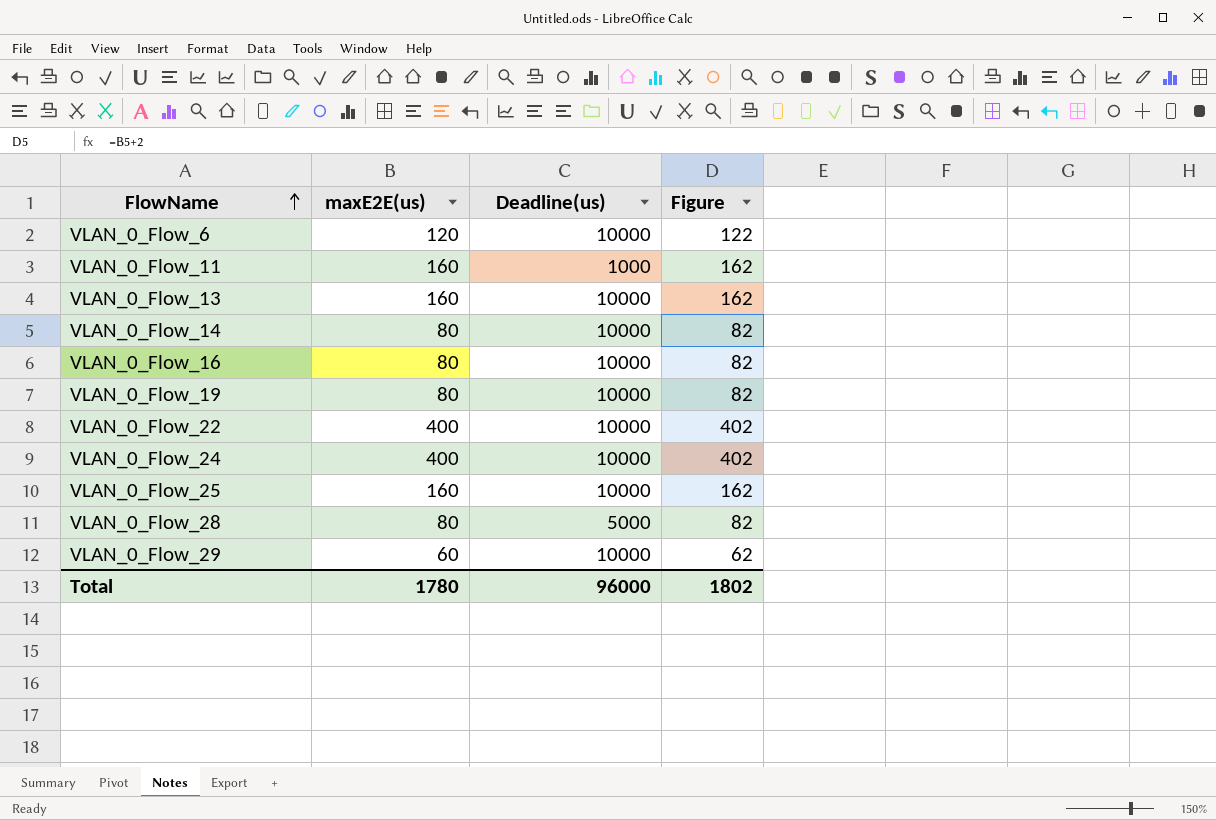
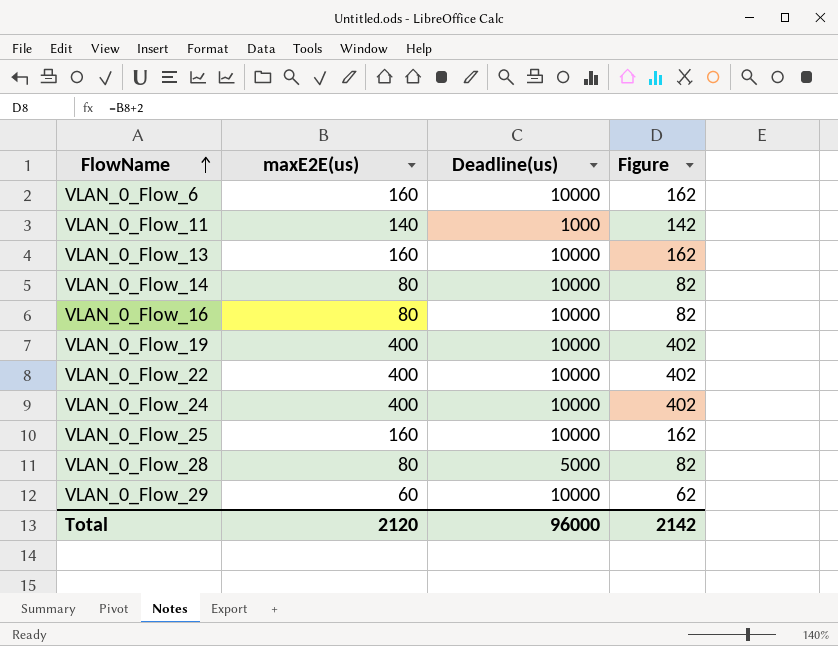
VLAN_0_Flow_6 | maxE2E(us): 120 -> 160
VLAN_0_Flow_6 | Figure: 122 -> 162
VLAN_0_Flow_11 | maxE2E(us): 160 -> 140
VLAN_0_Flow_11 | Figure: 162 -> 142
VLAN_0_Flow_19 | maxE2E(us): 80 -> 400
VLAN_0_Flow_19 | Figure: 82 -> 402
Total | maxE2E(us): 1780 -> 2120
Total | Figure: 1802 -> 2142

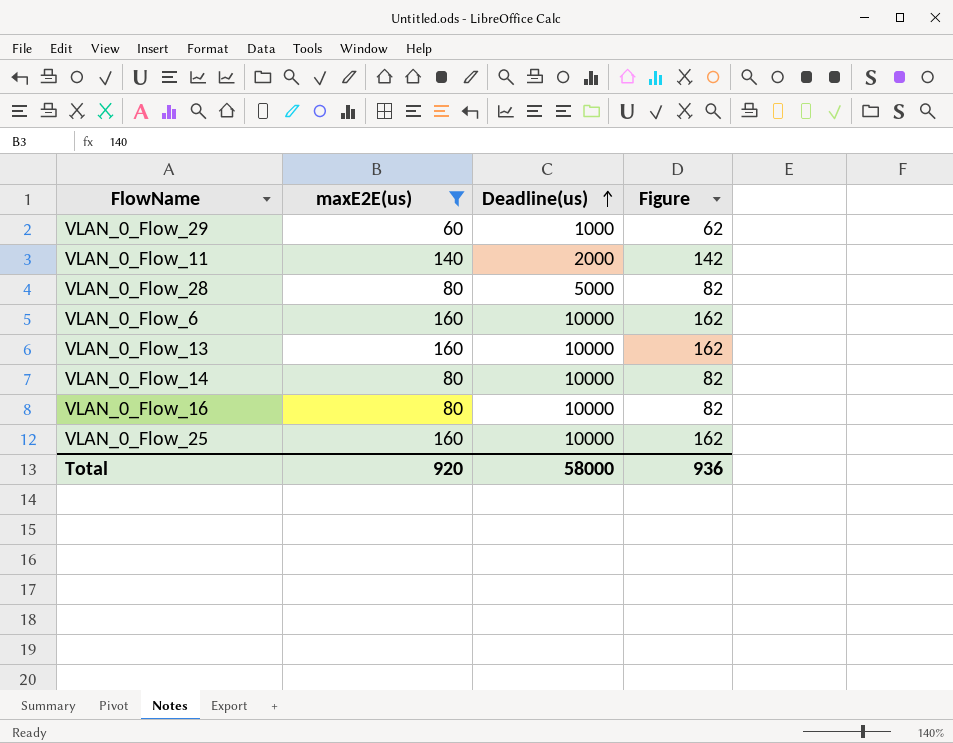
filter: none -> maxE2E(us) != 400
row order: FlowName ascending -> Deadline(us) ascending
VLAN_0_Flow_29 | Deadline(us): 10000 -> 1000
VLAN_0_Flow_11 | Deadline(us): 1000 -> 2000
Total | maxE2E(us): 2120 -> 920
Total | Deadline(us): 96000 -> 58000
Total | Figure: 2142 -> 936

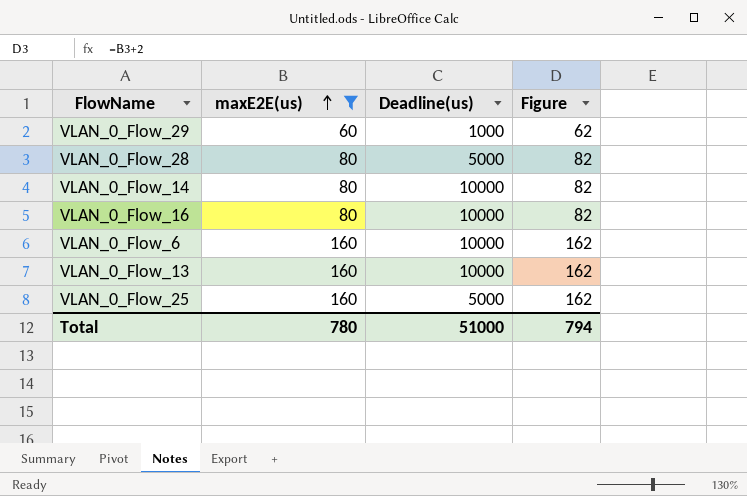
row order: Deadline(us) ascending -> maxE2E(us) ascending
row VLAN_0_Flow_11: 140 | 2000 | 142 -> none
VLAN_0_Flow_25 | Deadline(us): 10000 -> 5000
Total | maxE2E(us): 920 -> 780
Total | Deadline(us): 58000 -> 51000
Total | Figure: 936 -> 794

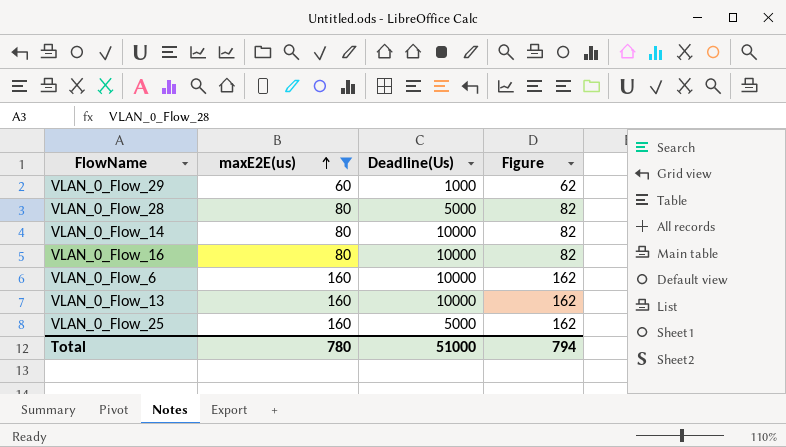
column name: Deadline(us) -> Deadline(Us)

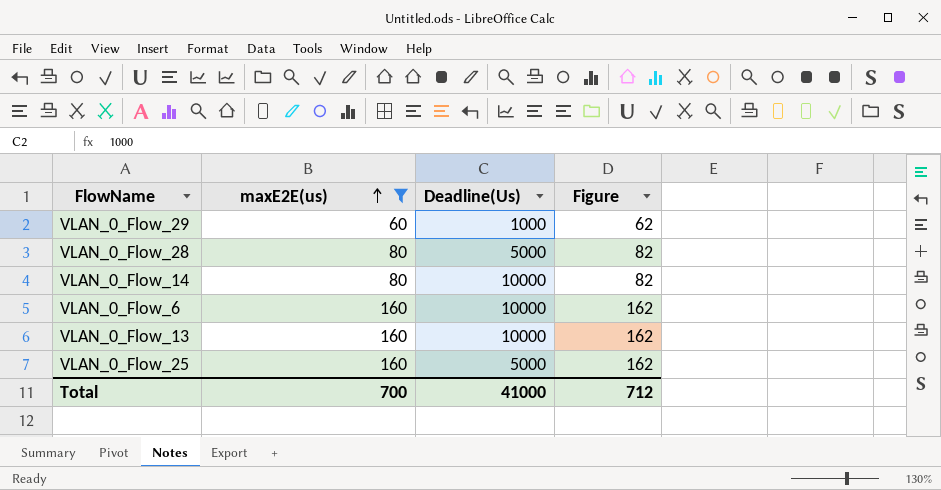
row VLAN_0_Flow_16: 80 | 10000 | 82 -> none
Total | maxE2E(us): 780 -> 700
Total | Deadline(Us): 51000 -> 41000
Total | Figure: 794 -> 712

